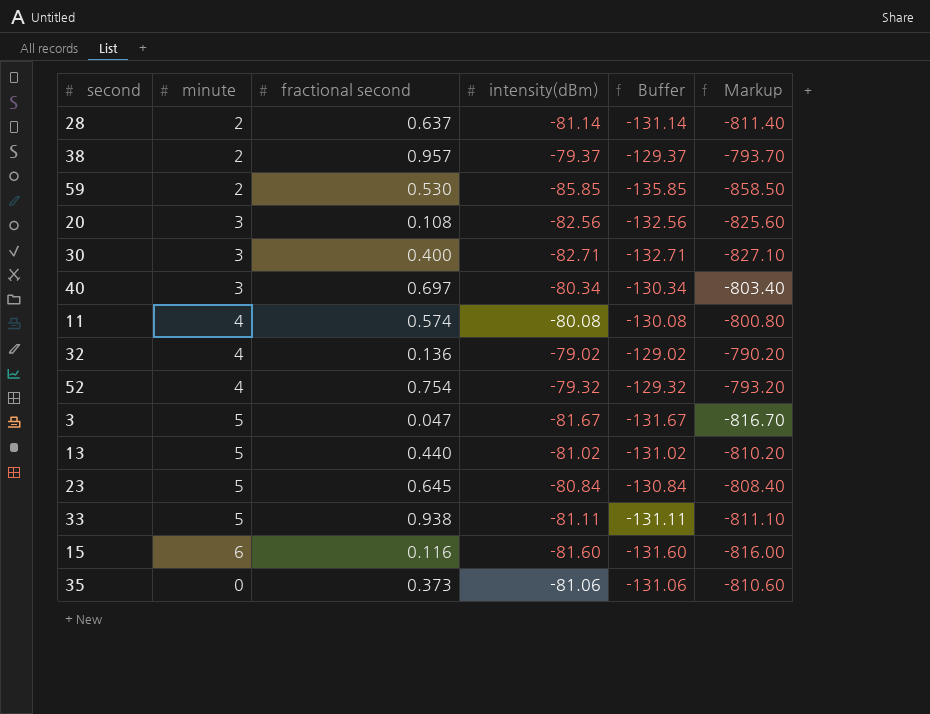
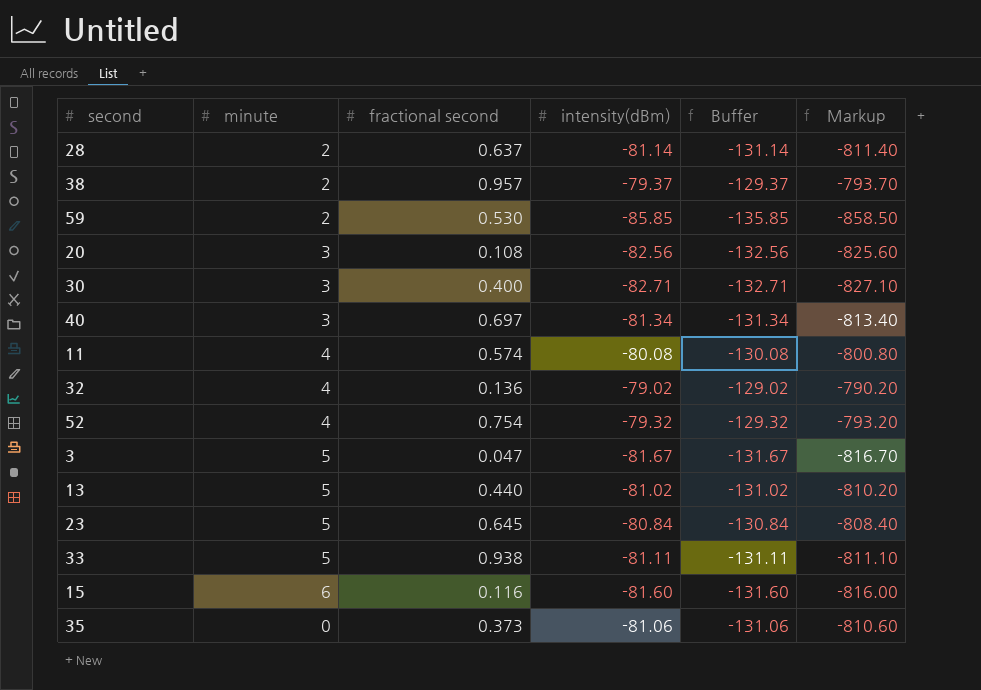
40 | intensity(dBm): -80.34 -> -81.34
40 | Buffer: -130.34 -> -131.34
40 | Markup: -803.40 -> -813.40

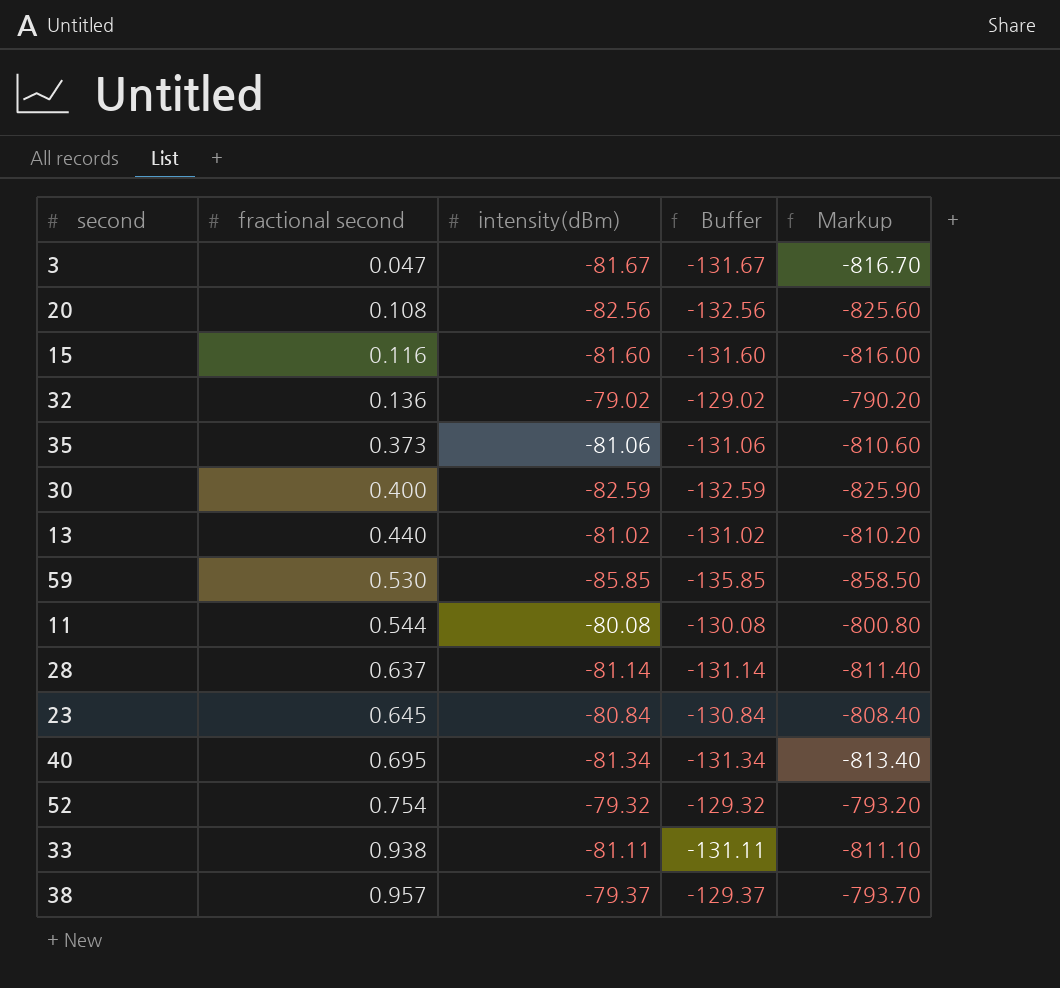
row order: none -> fractional second ascending
column minute | position: 2 -> none
30 | intensity(dBm): -82.71 -> -82.59
30 | Buffer: -132.71 -> -132.59
30 | Markup: -827.10 -> -825.90
11 | fractional second: 0.574 -> 0.544
40 | fractional second: 0.697 -> 0.695

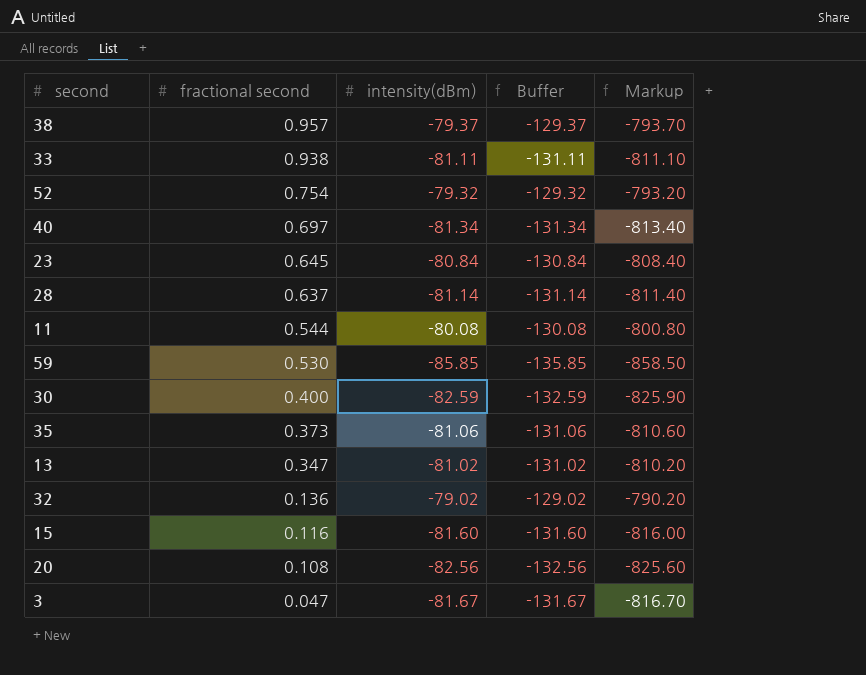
row order: fractional second ascending -> fractional second descending
40 | fractional second: 0.695 -> 0.697
13 | fractional second: 0.440 -> 0.347

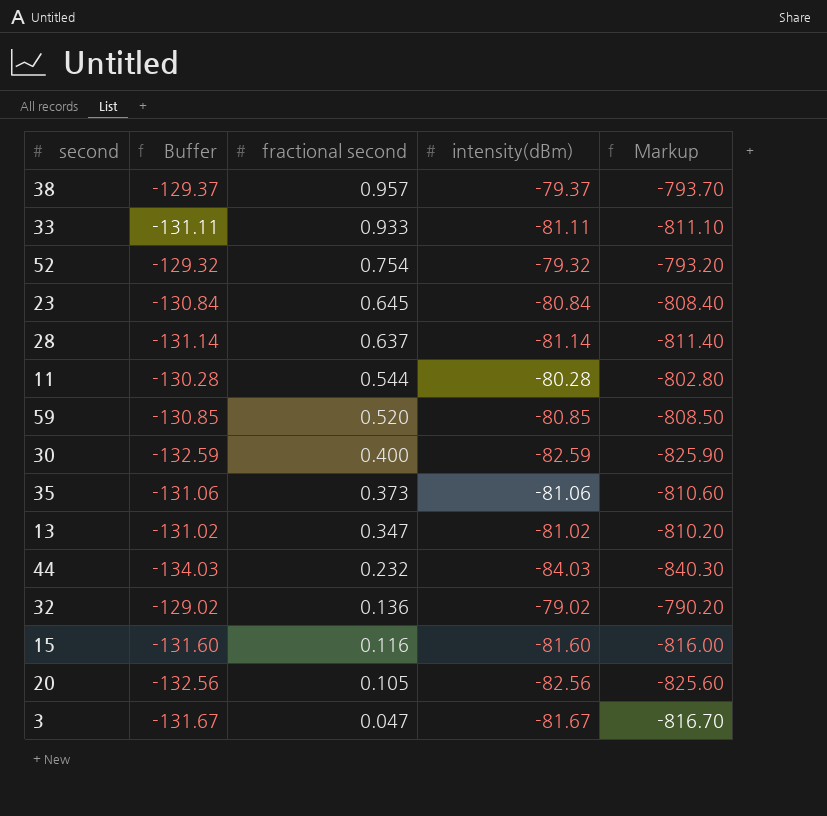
column Buffer | position: 4 -> 2
row 40: 0.697 | -81.34 | -131.34 | -813.40 -> none
33 | fractional second: 0.938 -> 0.933
11 | Buffer: -130.08 -> -130.28
11 | intensity(dBm): -80.08 -> -80.28
11 | Markup: -800.80 -> -802.80
59 | Buffer: -135.85 -> -130.85
59 | fractional second: 0.530 -> 0.520
59 | intensity(dBm): -85.85 -> -80.85
59 | Markup: -858.50 -> -808.50
row 44: none -> -134.03 | 0.232 | -84.03 | -840.30
20 | fractional second: 0.108 -> 0.105

